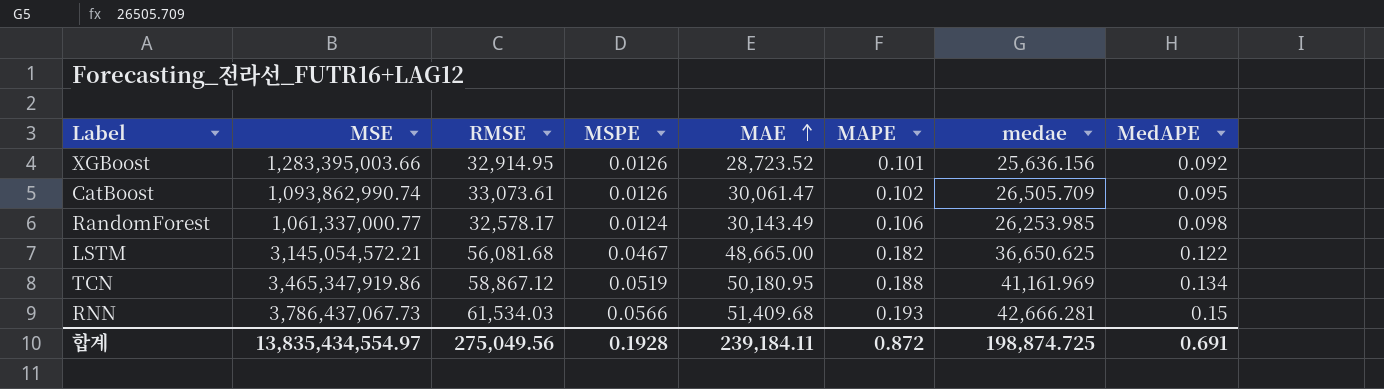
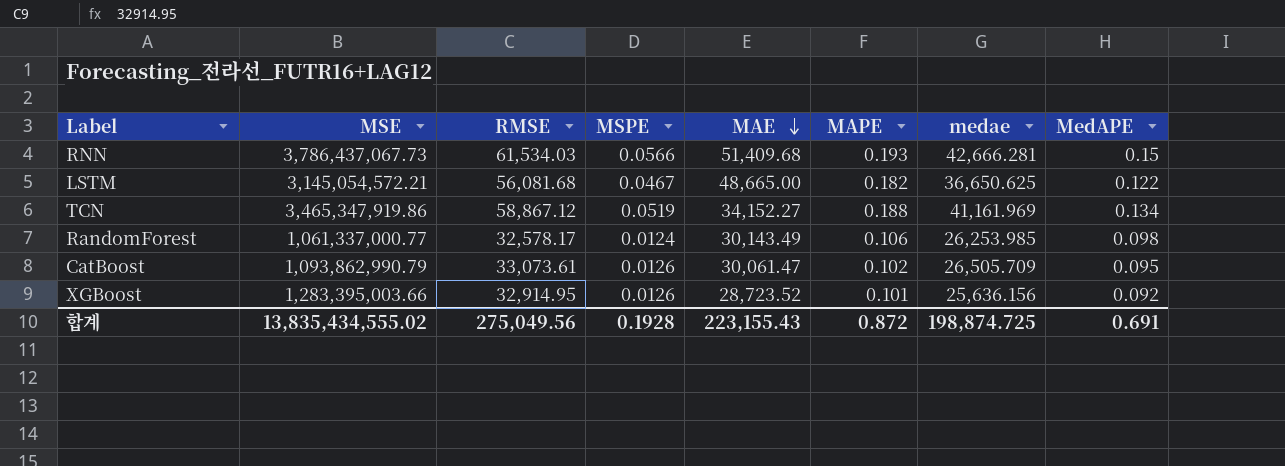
row order: MAE ascending -> MAE descending
TCN | MAE: 50,180.95 -> 34,152.27
CatBoost | MSE: 1,093,862,990.74 -> 1,093,862,990.79
합계 | MSE: 13,835,434,554.97 -> 13,835,434,555.02
합계 | MAE: 239,184.11 -> 223,155.43

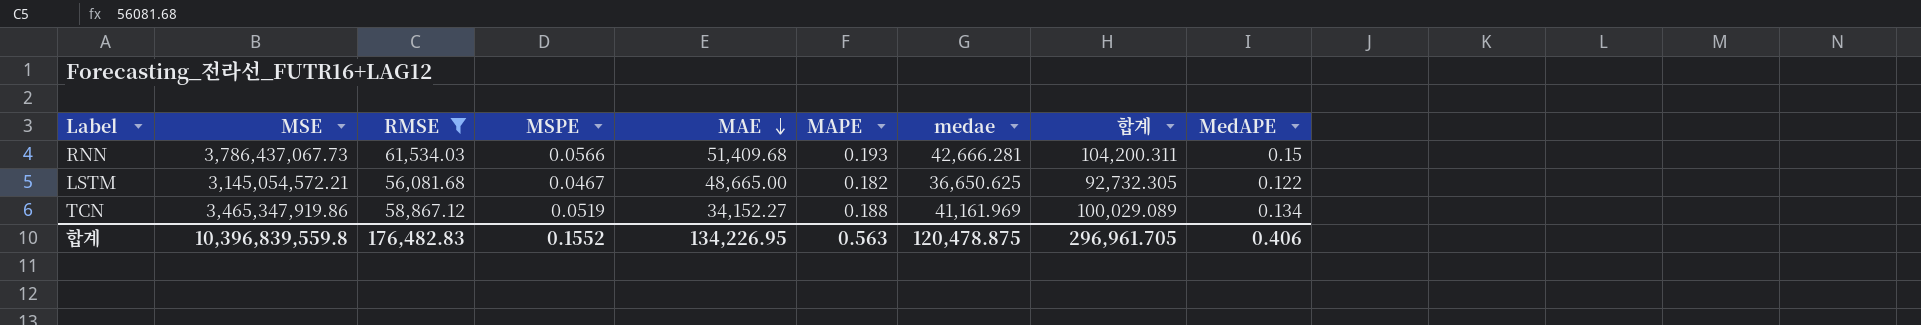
filter: none -> RMSE >= 56,081.68
column 합계 | formula: none -> [RMSE] + [medae]
합계 | MSE: 13,835,434,555.02 -> 10,396,839,559.8
합계 | RMSE: 275,049.56 -> 176,482.83
합계 | MSPE: 0.1928 -> 0.1552
합계 | MAE: 223,155.43 -> 134,226.95
합계 | MAPE: 0.872 -> 0.563
합계 | medae: 198,874.725 -> 120,478.875
합계 | MedAPE: 0.691 -> 0.406

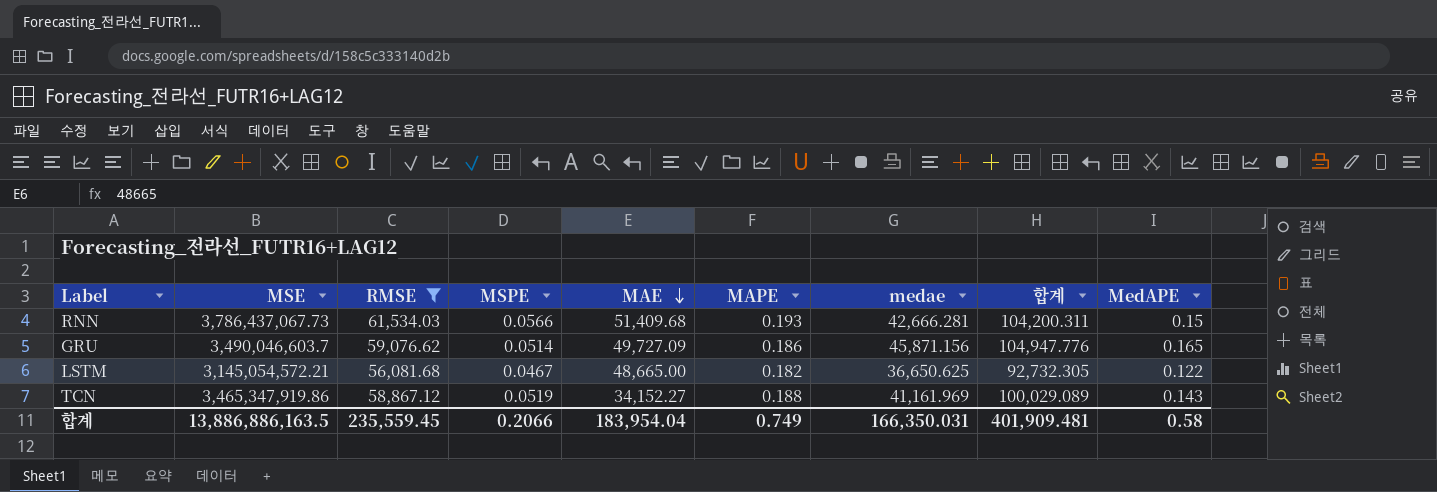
row GRU: none -> 3,490,046,603.7 | 59,076.62 | 0.0514 | 49,727.09 | 0.186 | 45,871.156 | 104,947.776 | 0.165
TCN | MedAPE: 0.134 -> 0.143
합계 | MSE: 10,396,839,559.8 -> 13,886,886,163.5
합계 | RMSE: 176,482.83 -> 235,559.45
합계 | MSPE: 0.1552 -> 0.2066
합계 | MAE: 134,226.95 -> 183,954.04
합계 | MAPE: 0.563 -> 0.749
합계 | medae: 120,478.875 -> 166,350.031
합계 | 합계: 296,961.705 -> 401,909.481
합계 | MedAPE: 0.406 -> 0.58

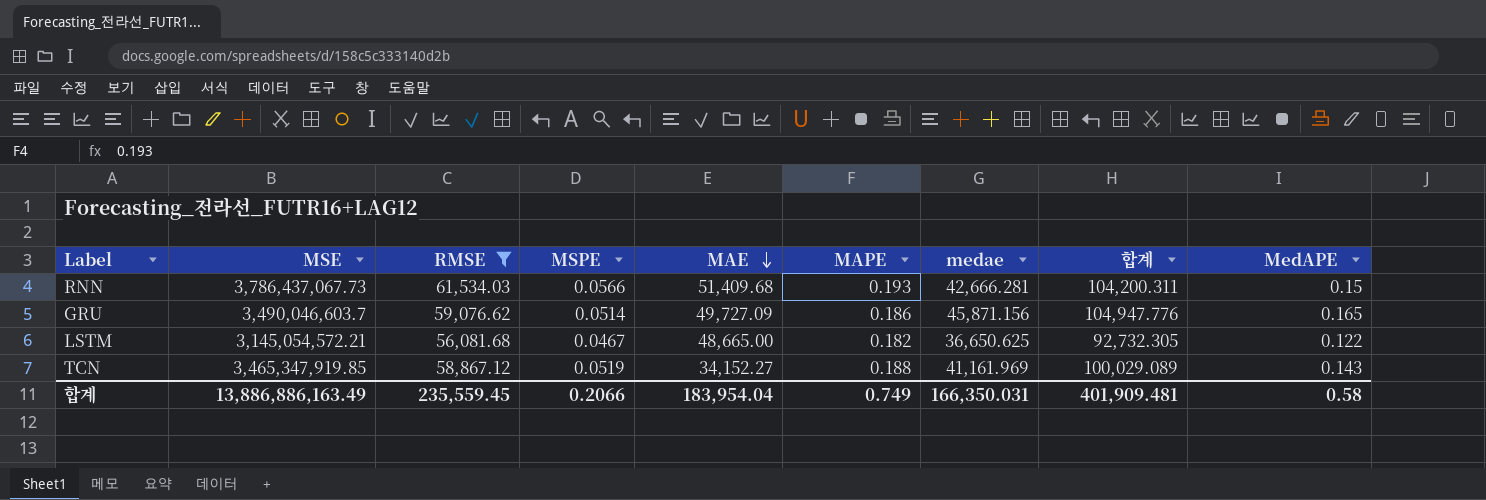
TCN | MSE: 3,465,347,919.86 -> 3,465,347,919.85
합계 | MSE: 13,886,886,163.5 -> 13,886,886,163.49

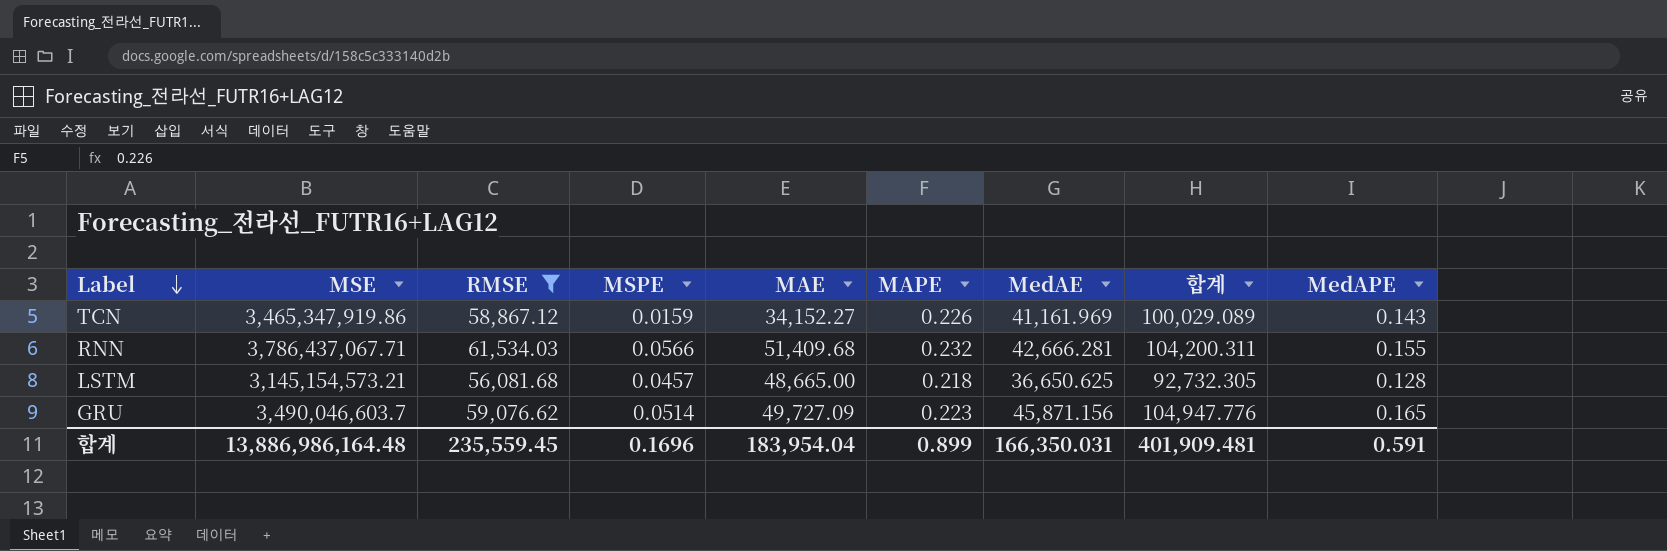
row order: MAE descending -> Label descending
column name: medae -> MedAE
TCN | MSE: 3,465,347,919.85 -> 3,465,347,919.86
TCN | MSPE: 0.0519 -> 0.0159
TCN | MAPE: 0.188 -> 0.226
RNN | MSE: 3,786,437,067.73 -> 3,786,437,067.71
RNN | MAPE: 0.193 -> 0.232
RNN | MedAPE: 0.15 -> 0.155
LSTM | MSE: 3,145,054,572.21 -> 3,145,154,573.21
LSTM | MSPE: 0.0467 -> 0.0457
LSTM | MAPE: 0.182 -> 0.218
LSTM | MedAPE: 0.122 -> 0.128
GRU | MAPE: 0.186 -> 0.223
합계 | MSE: 13,886,886,163.49 -> 13,886,986,164.48
합계 | MSPE: 0.2066 -> 0.1696
합계 | MAPE: 0.749 -> 0.899
합계 | MedAPE: 0.58 -> 0.591

